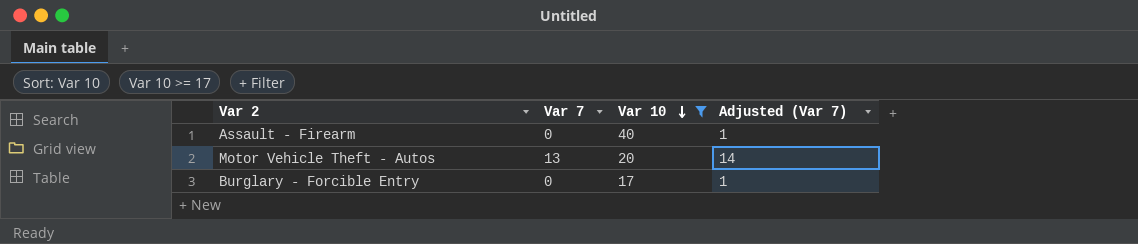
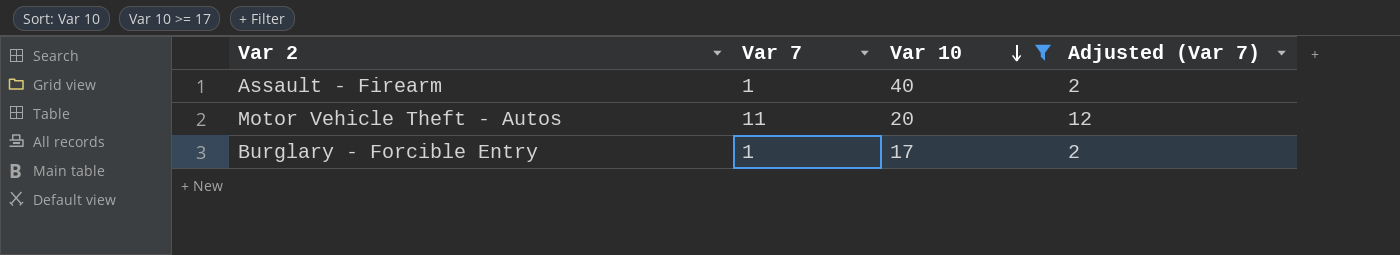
Assault - Firearm | Var 7: 0 -> 1
Assault - Firearm | Adjusted (Var 7): 1 -> 2
Motor Vehicle Theft - Autos | Var 7: 13 -> 11
Motor Vehicle Theft - Autos | Adjusted (Var 7): 14 -> 12
Burglary - Forcible Entry | Var 7: 0 -> 1
Burglary - Forcible Entry | Adjusted (Var 7): 1 -> 2

